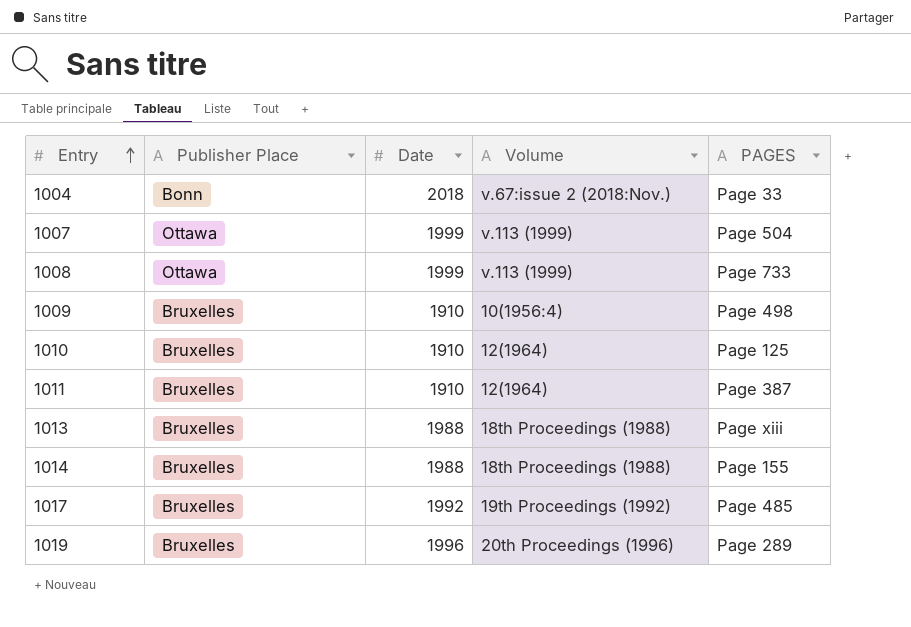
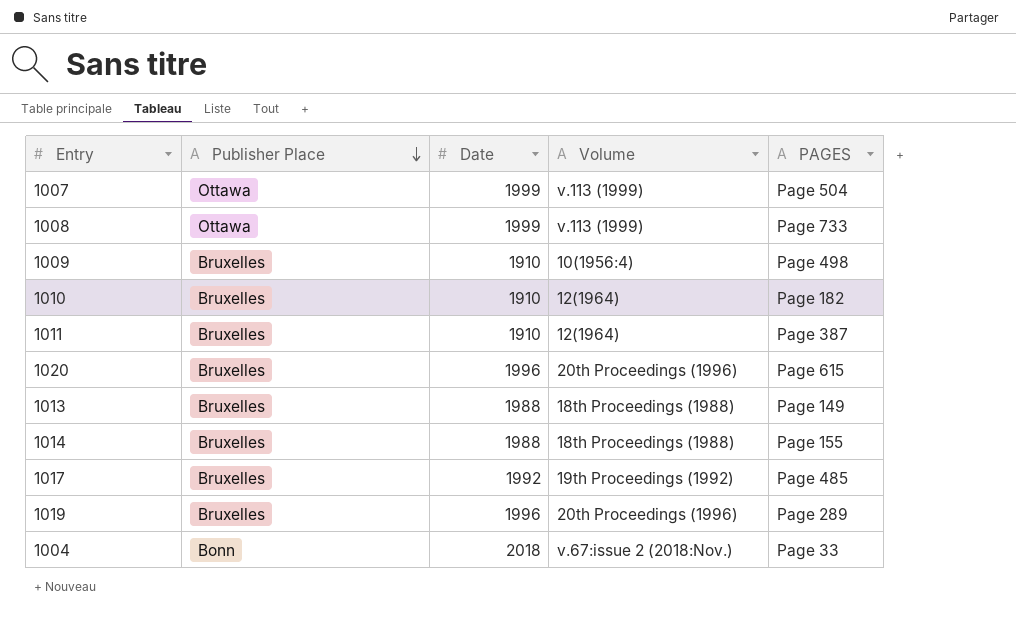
row order: Entry ascending -> Publisher Place descending
1010 | PAGES: Page 125 -> Page 182
row 1020: none -> Bruxelles | 1996 | 20th Proceedings (1996) | Page 615
1013 | PAGES: Page xiii -> Page 149

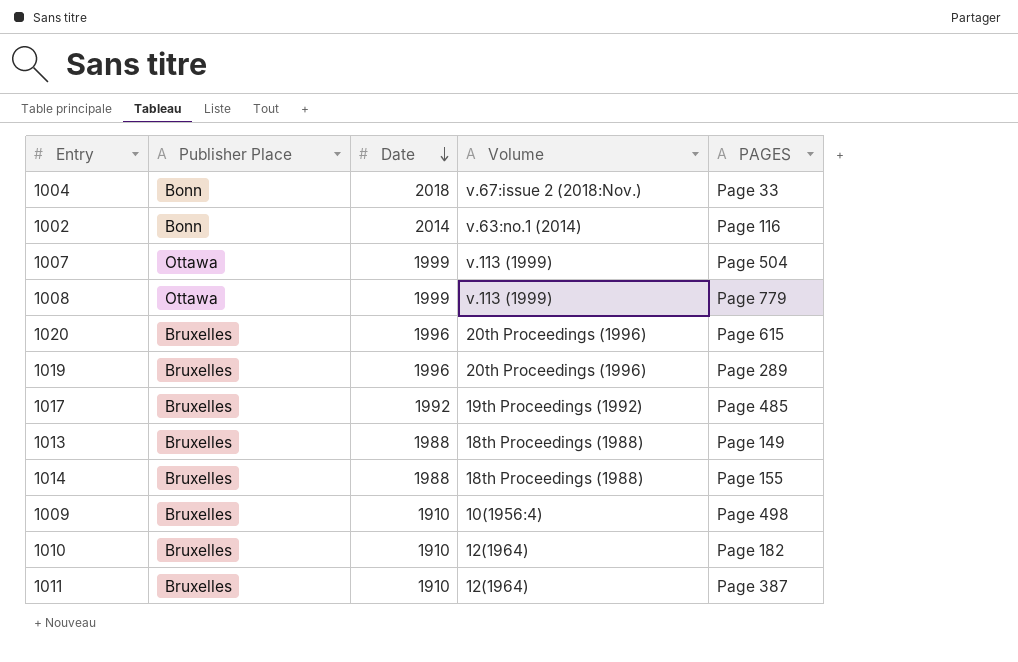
row order: Publisher Place descending -> Date descending
row 1002: none -> Bonn | 2014 | v.63:no.1 (2014) | Page 116
1008 | PAGES: Page 733 -> Page 779

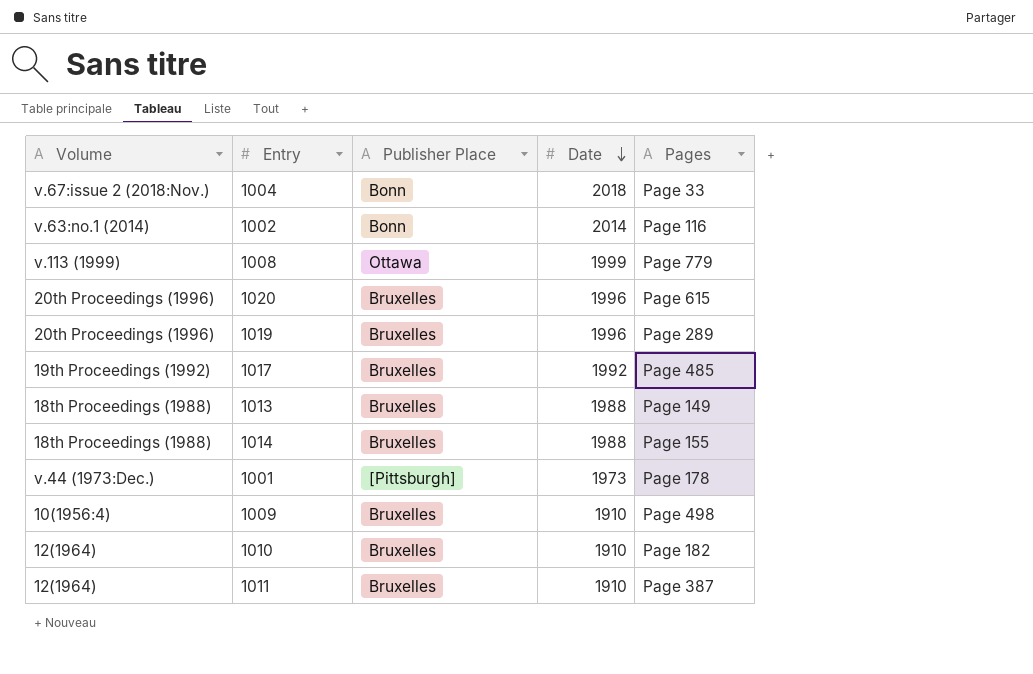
column Volume | position: 4 -> 1
column name: PAGES -> Pages
row 1007: Ottawa | 1999 | v.113 (1999) | Page 504 -> none
row 1001: none -> v.44 (1973:Dec.) | [Pittsburgh] | 1973 | Page 178

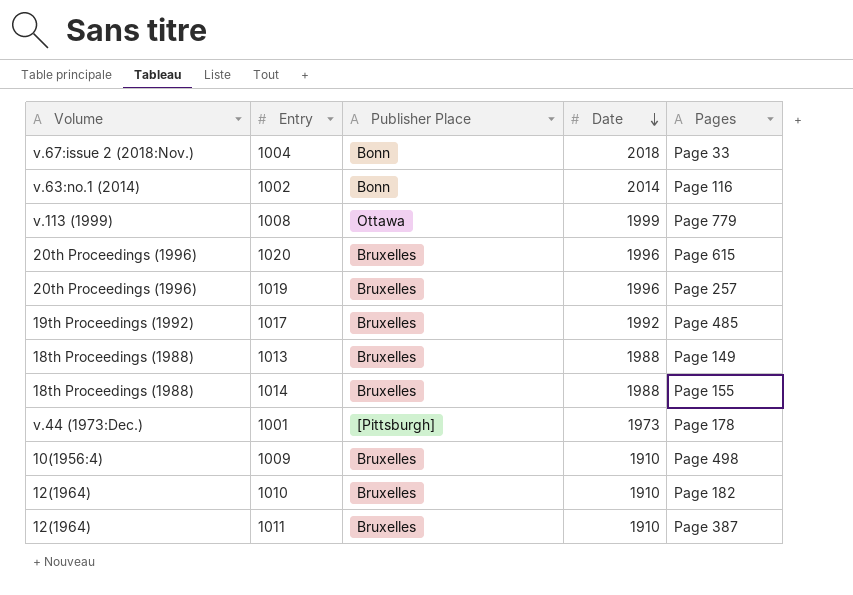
1019 | Pages: Page 289 -> Page 257

